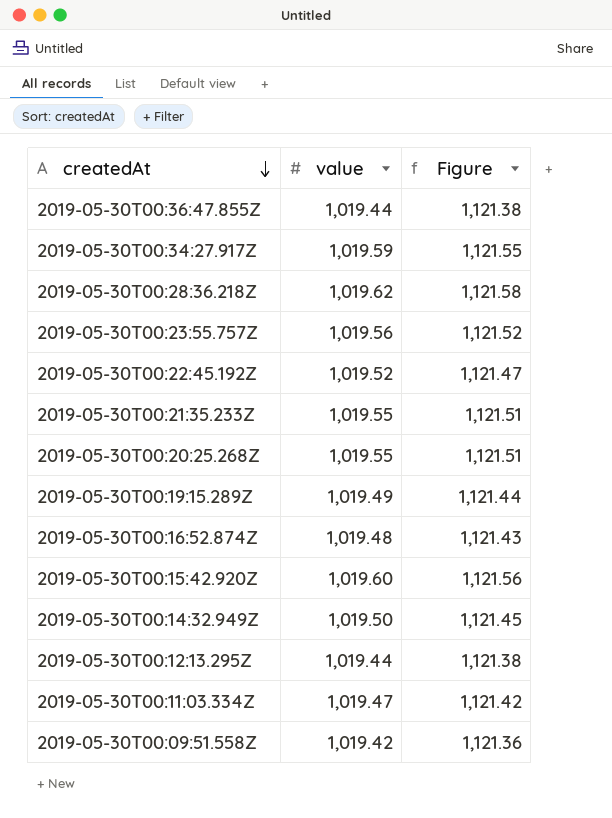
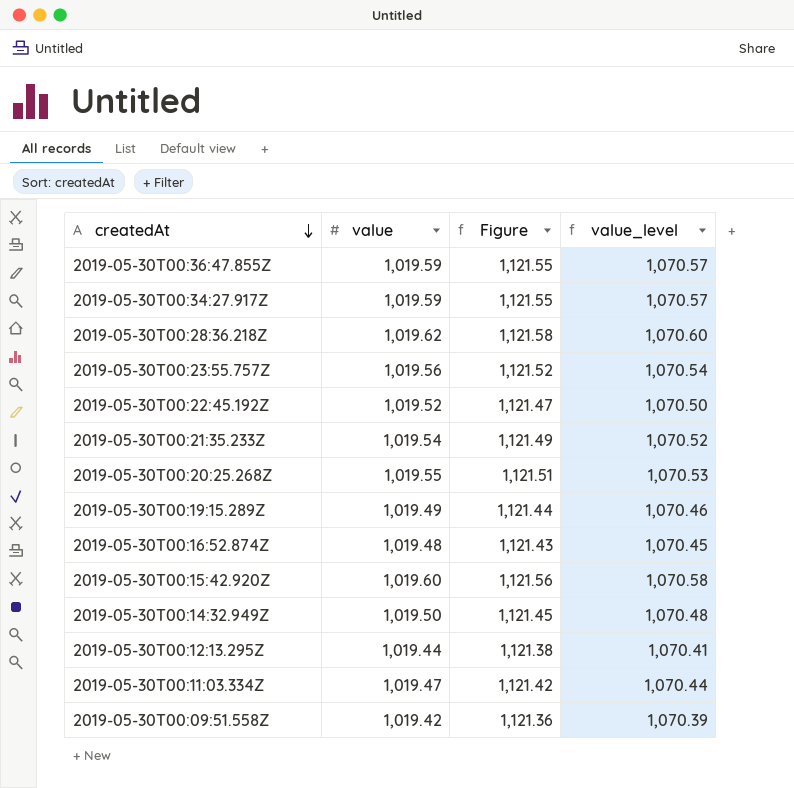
column value_level | formula: none -> [value] * 1.05
2019-05-30T00:36:47.855Z | value: 1,019.44 -> 1,019.59
2019-05-30T00:36:47.855Z | Figure: 1,121.38 -> 1,121.55
2019-05-30T00:21:35.233Z | value: 1,019.55 -> 1,019.54
2019-05-30T00:21:35.233Z | Figure: 1,121.51 -> 1,121.49

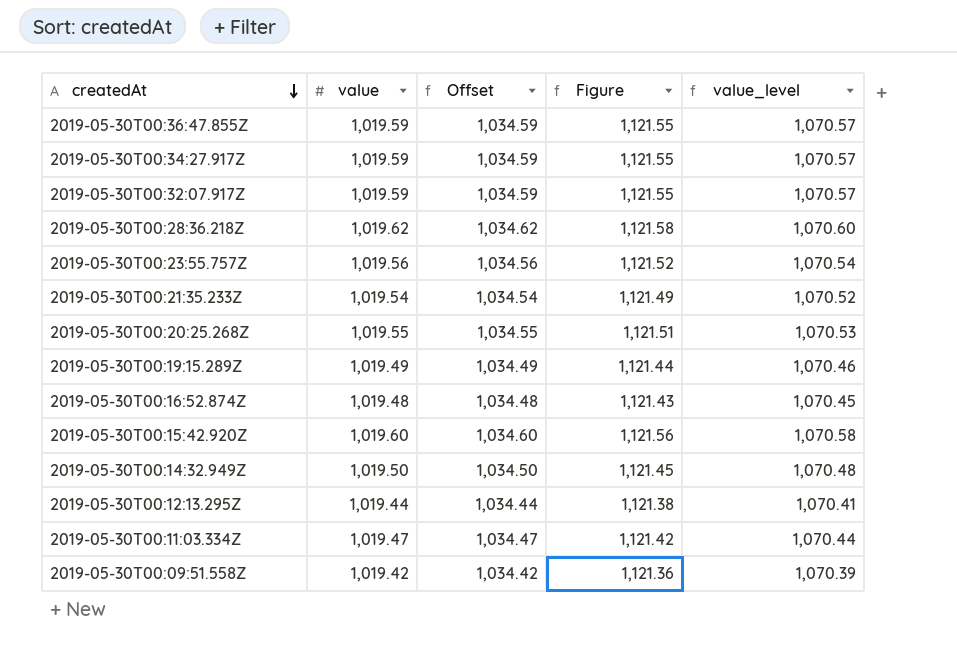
column Offset | formula: none -> [value] + 15
row 2019-05-30T00:22:45.192Z: 1,019.52 | 1,121.47 | 1,070.50 -> none
row 2019-05-30T00:32:07.917Z: none -> 1,019.59 | 1,034.59 | 1,121.55 | 1,070.57

